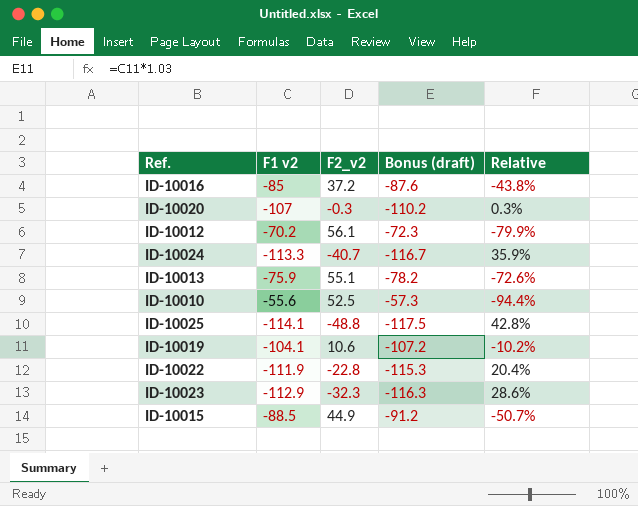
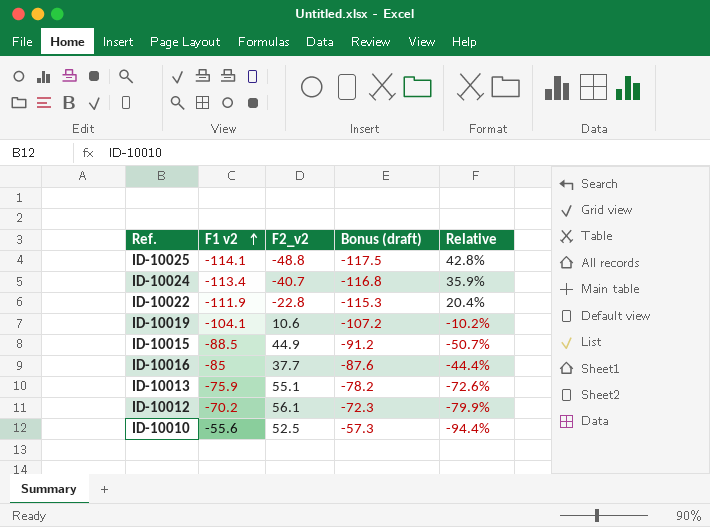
row order: none -> F1 v2 ascending
row ID-10020: -107 | -0.3 | -110.2 | 0.3% -> none
row ID-10023: -112.9 | -32.3 | -116.3 | 28.6% -> none
ID-10024 | F1 v2: -113.3 -> -113.4
ID-10024 | Bonus (draft): -116.7 -> -116.8
ID-10016 | F2_v2: 37.2 -> 37.7
ID-10016 | Relative: -43.8% -> -44.4%

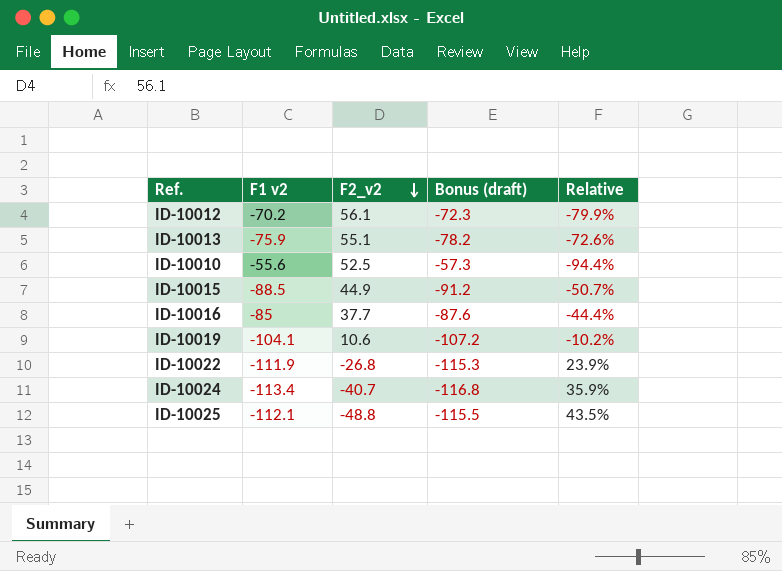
row order: F1 v2 ascending -> F2_v2 descending
ID-10022 | F2_v2: -22.8 -> -26.8
ID-10022 | Relative: 20.4% -> 23.9%
ID-10025 | F1 v2: -114.1 -> -112.1
ID-10025 | Bonus (draft): -117.5 -> -115.5
ID-10025 | Relative: 42.8% -> 43.5%

